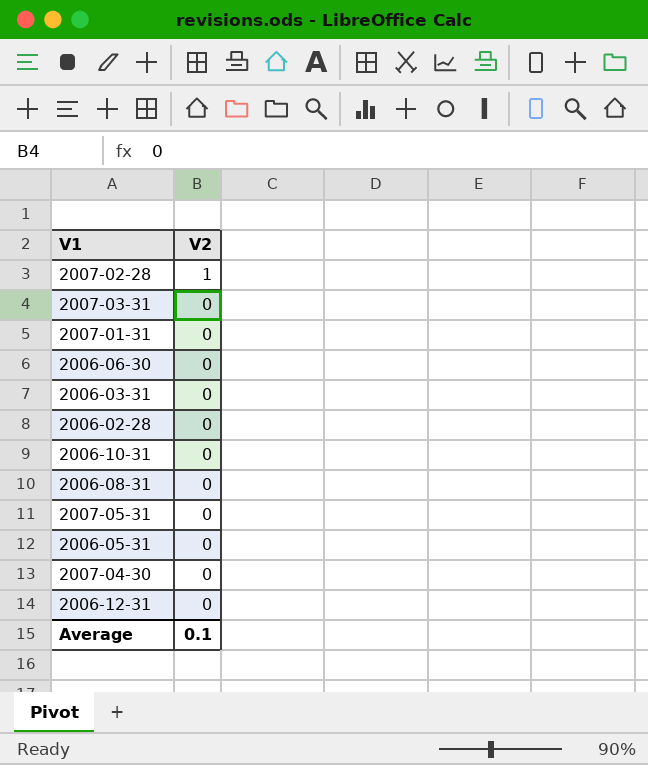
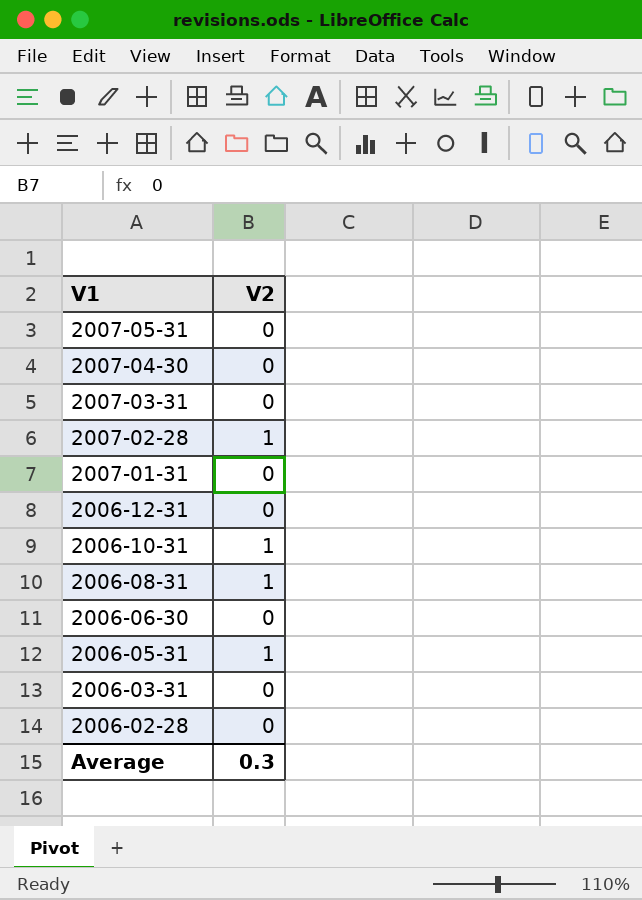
row order: V2 descending -> V1 descending
2006-10-31 | V2: 0 -> 1
2006-08-31 | V2: 0 -> 1
2006-05-31 | V2: 0 -> 1
Average | V2: 0.1 -> 0.3

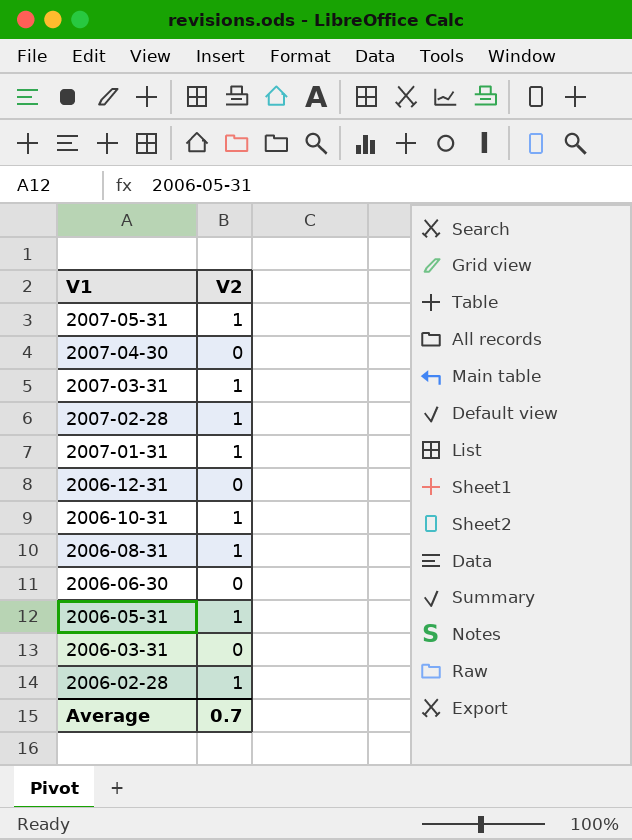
2007-05-31 | V2: 0 -> 1
2007-03-31 | V2: 0 -> 1
2007-01-31 | V2: 0 -> 1
2006-02-28 | V2: 0 -> 1
Average | V2: 0.3 -> 0.7

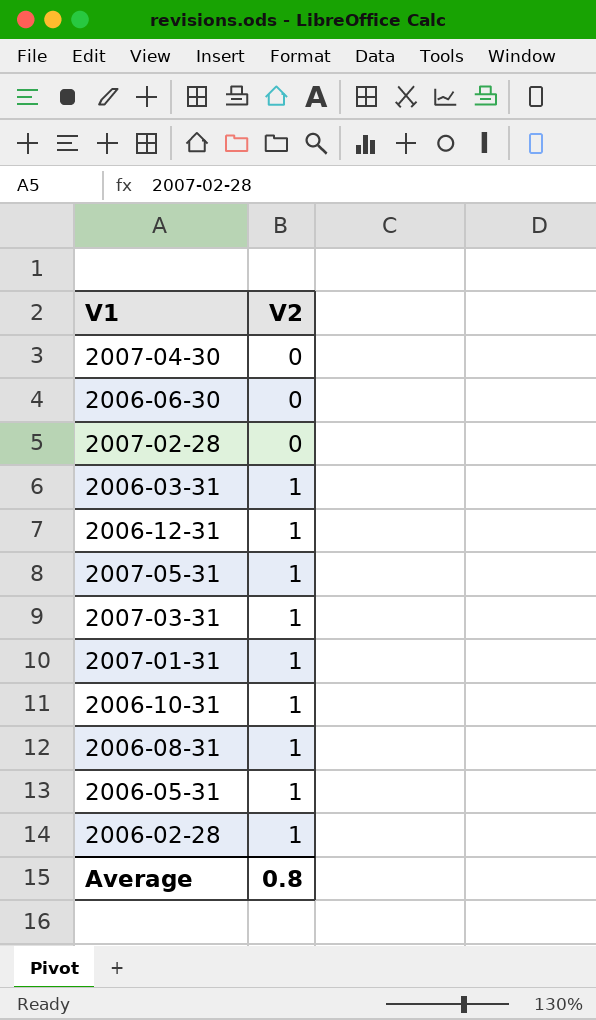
row order: V1 descending -> V2 ascending
2007-02-28 | V2: 1 -> 0
2006-03-31 | V2: 0 -> 1
2006-12-31 | V2: 0 -> 1
Average | V2: 0.7 -> 0.8

